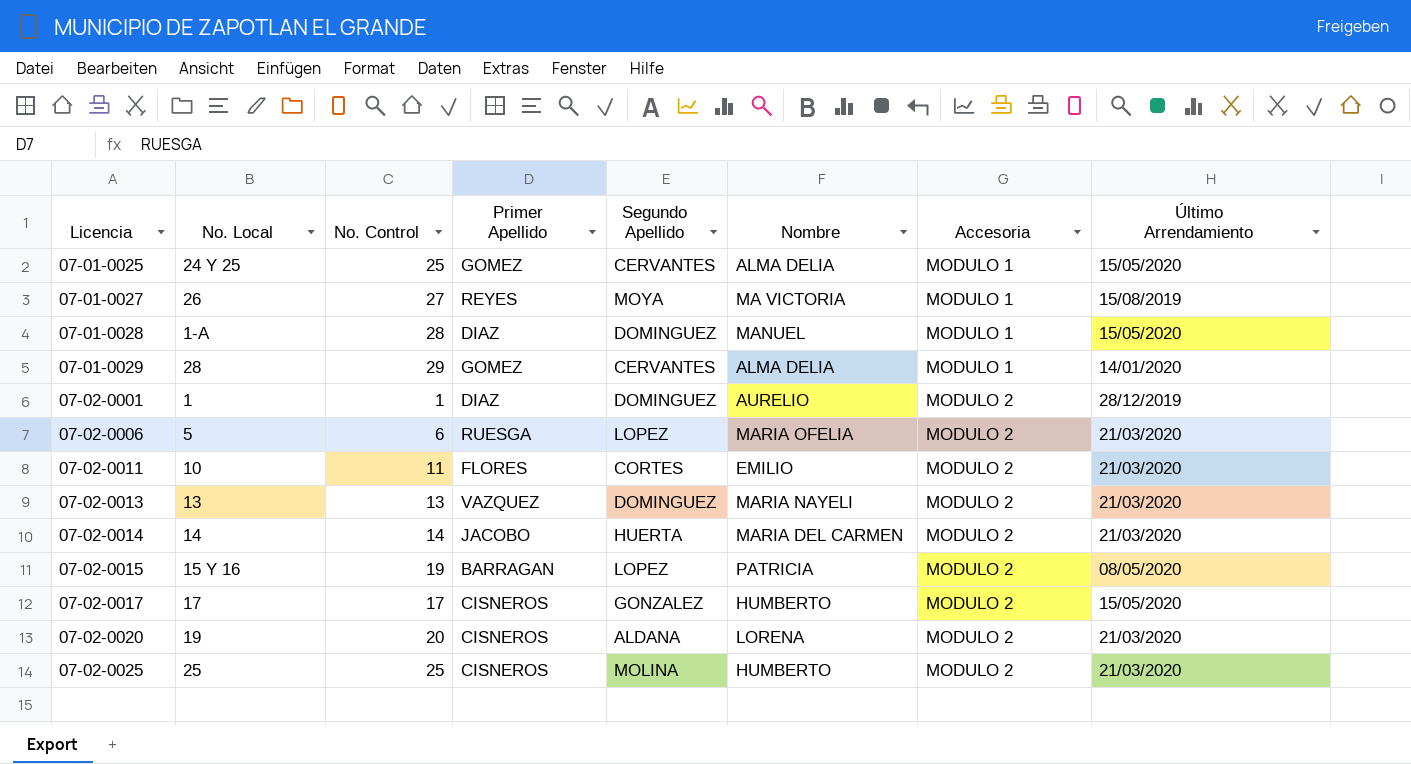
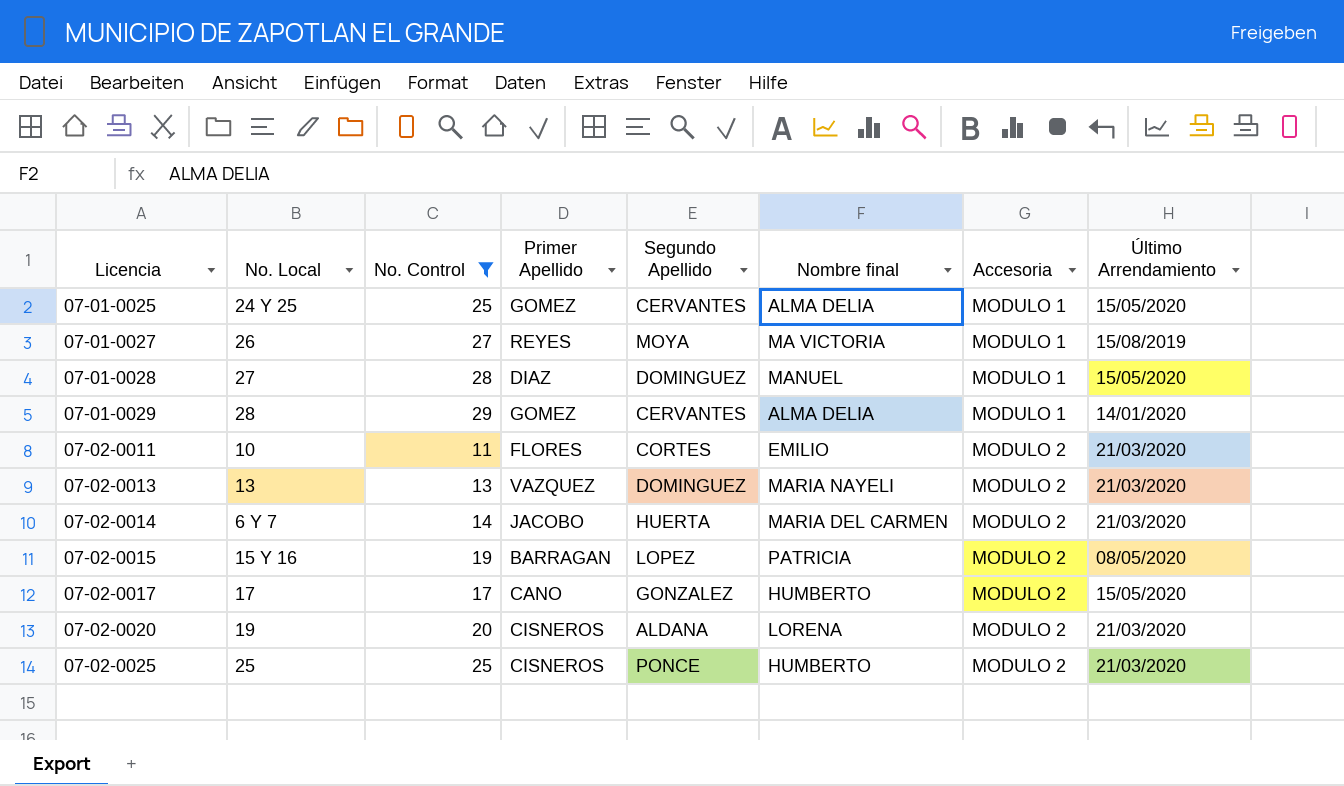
filter: none -> No. Control >= 11
column name: Nombre -> Nombre final
07-01-0028 | No. Local: 1-A -> 27
07-02-0014 | No. Local: 14 -> 6 Y 7
07-02-0017 | Primer Apellido: CISNEROS -> CANO
07-02-0025 | Segundo Apellido: MOLINA -> PONCE

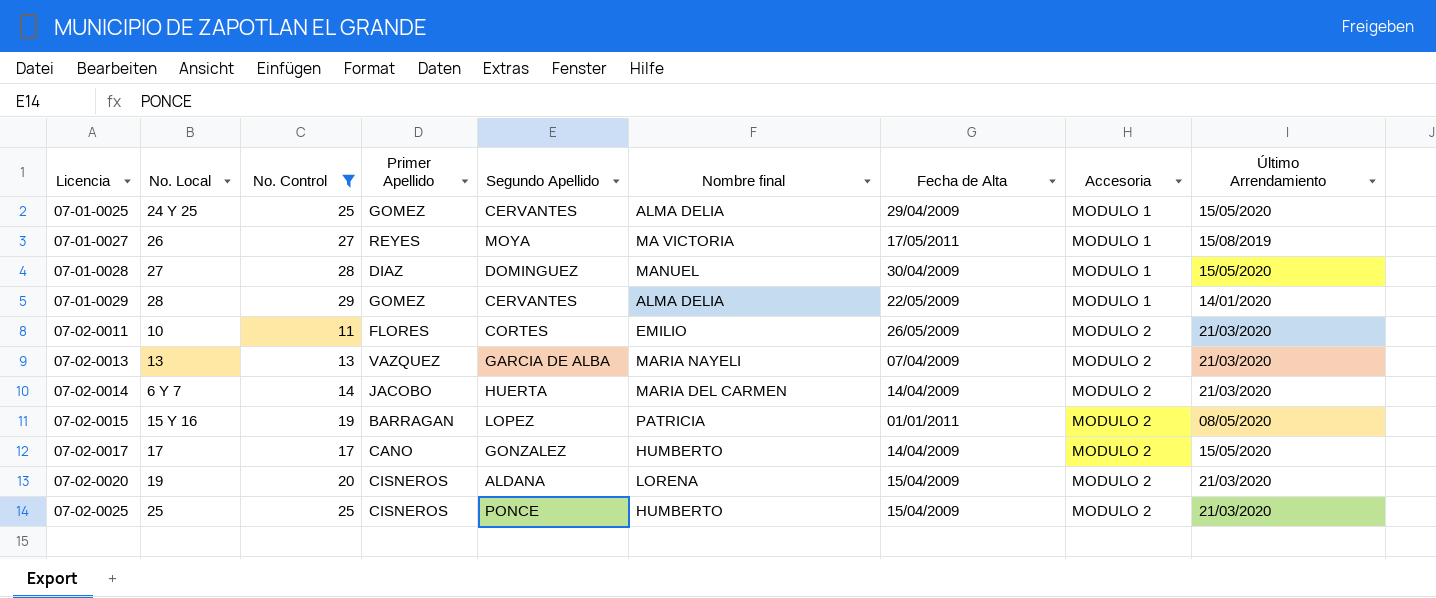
column Fecha de Alta | position: none -> 7
07-02-0013 | Segundo Apellido: DOMINGUEZ -> GARCIA DE ALBA

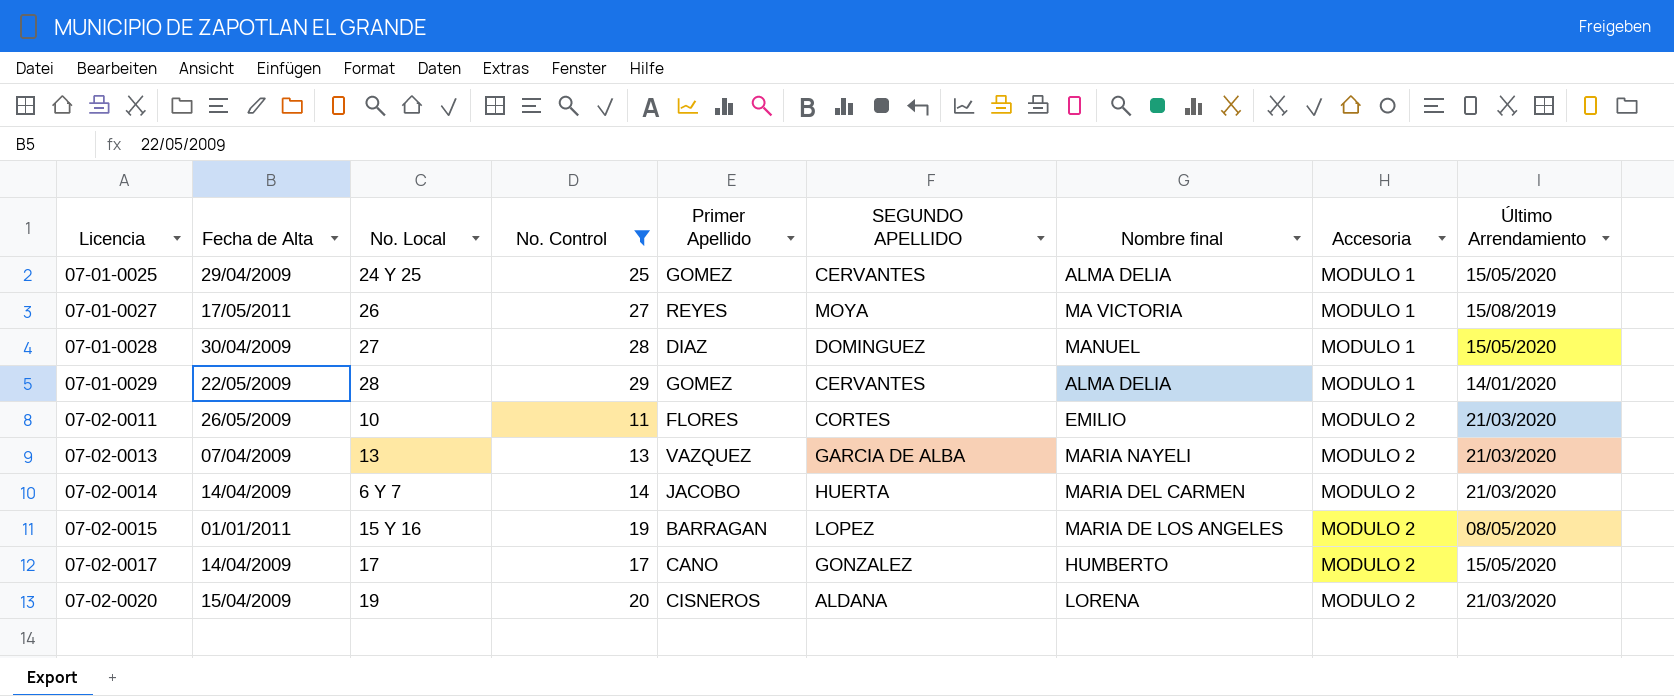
column Fecha de Alta | position: 7 -> 2
column name: Segundo Apellido -> SEGUNDO APELLIDO
row 07-02-0025: 25 | 25 | CISNEROS | PONCE | HUMBERTO | 15/04/2009 | MODULO 2 | 21/03/2020 -> none
07-02-0015 | Nombre final: PATRICIA -> MARIA DE LOS ANGELES

